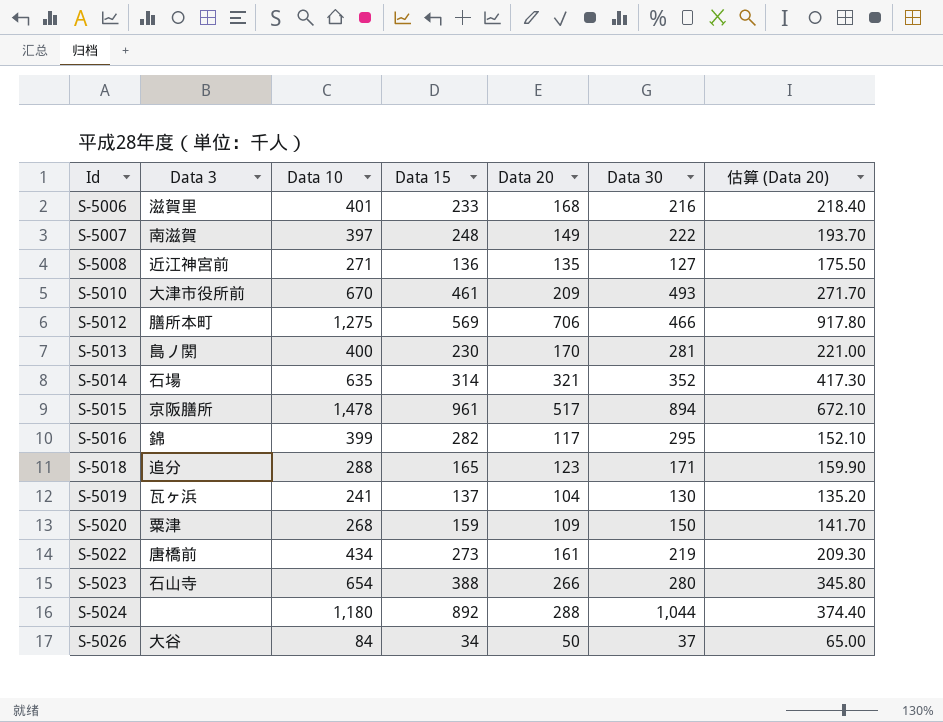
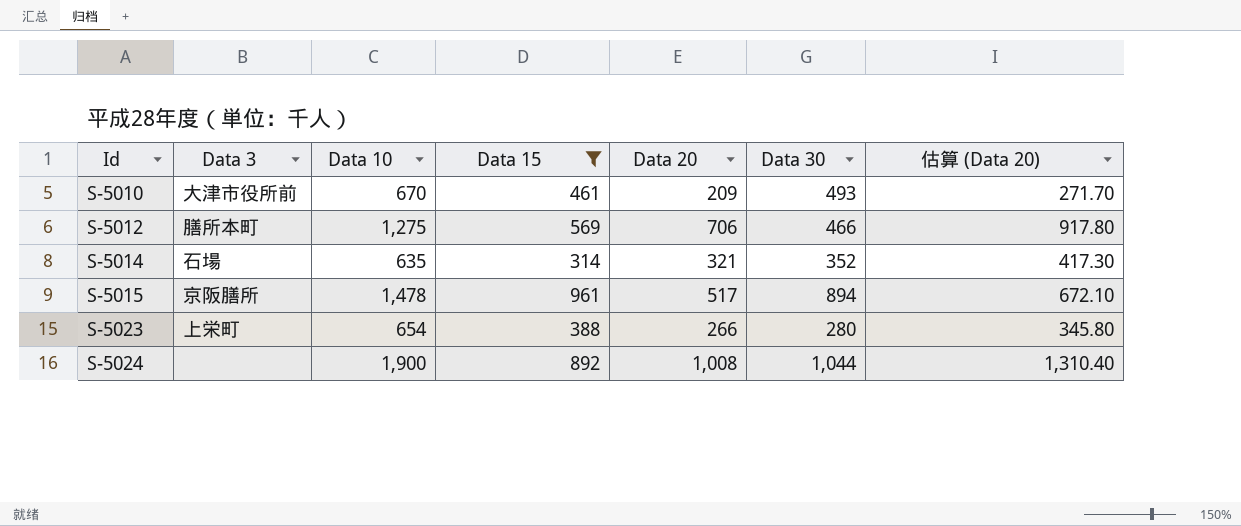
filter: none -> Data 15 >= 314
S-5023 | Data 3: 石山寺 -> 上栄町
S-5024 | Data 10: 1,180 -> 1,900
S-5024 | Data 20: 288 -> 1,008
S-5024 | 估算 (Data 20): 374.40 -> 1,310.40

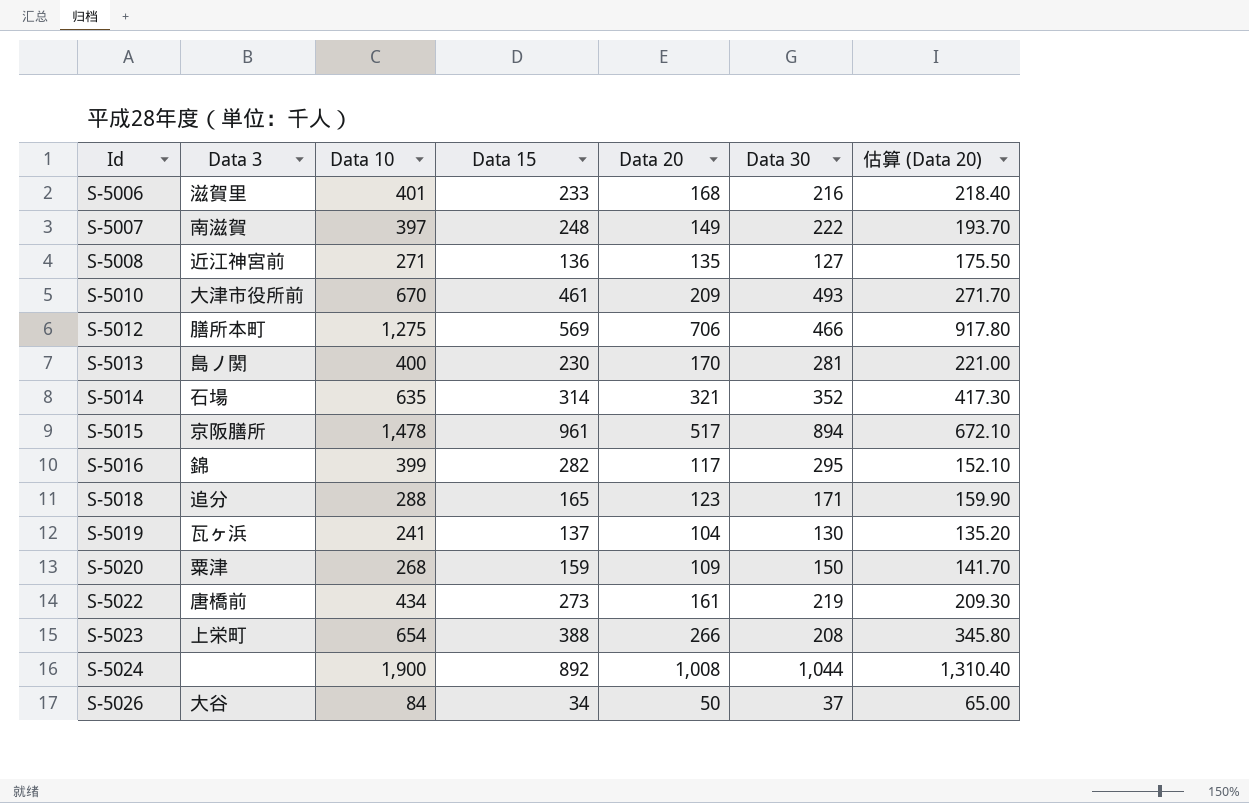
filter: Data 15 >= 314 -> none
S-5023 | Data 30: 280 -> 208

